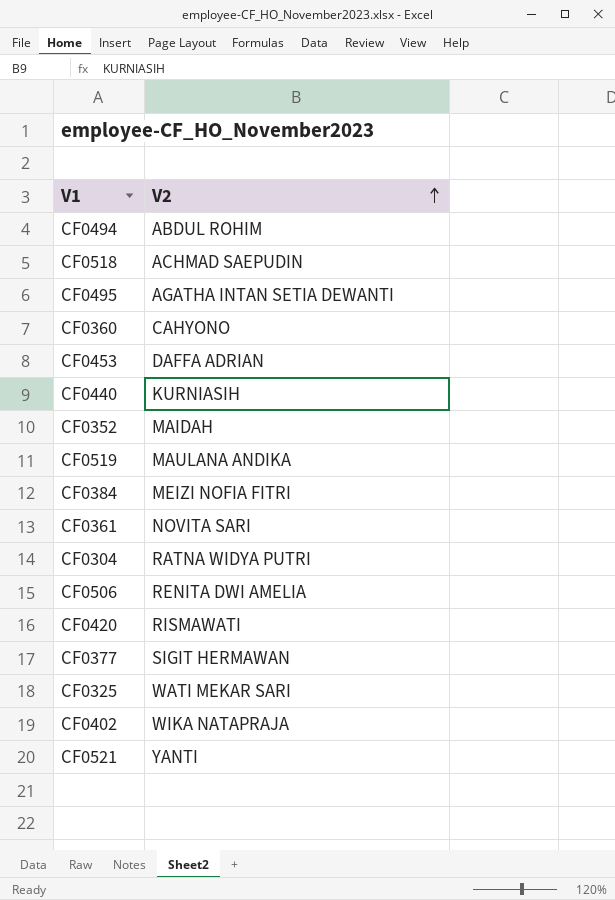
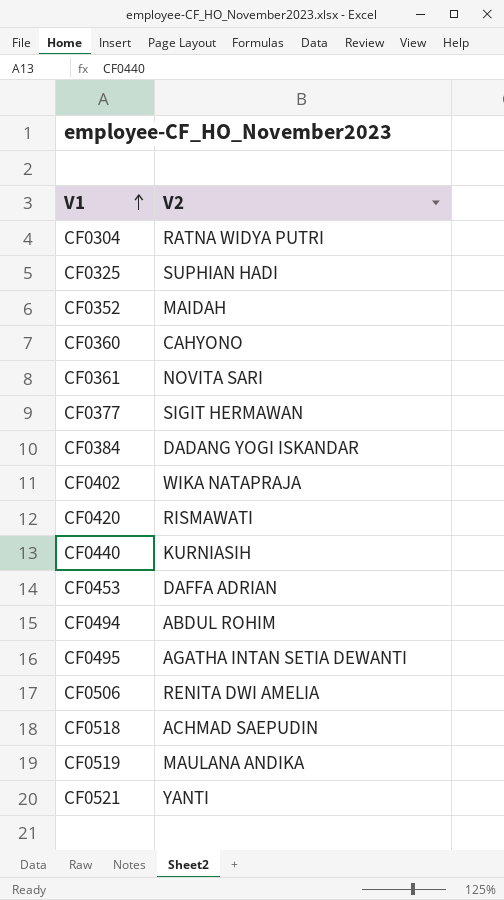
row order: V2 ascending -> V1 ascending
CF0325 | V2: WATI MEKAR SARI -> SUPHIAN HADI
CF0384 | V2: MEIZI NOFIA FITRI -> DADANG YOGI ISKANDAR

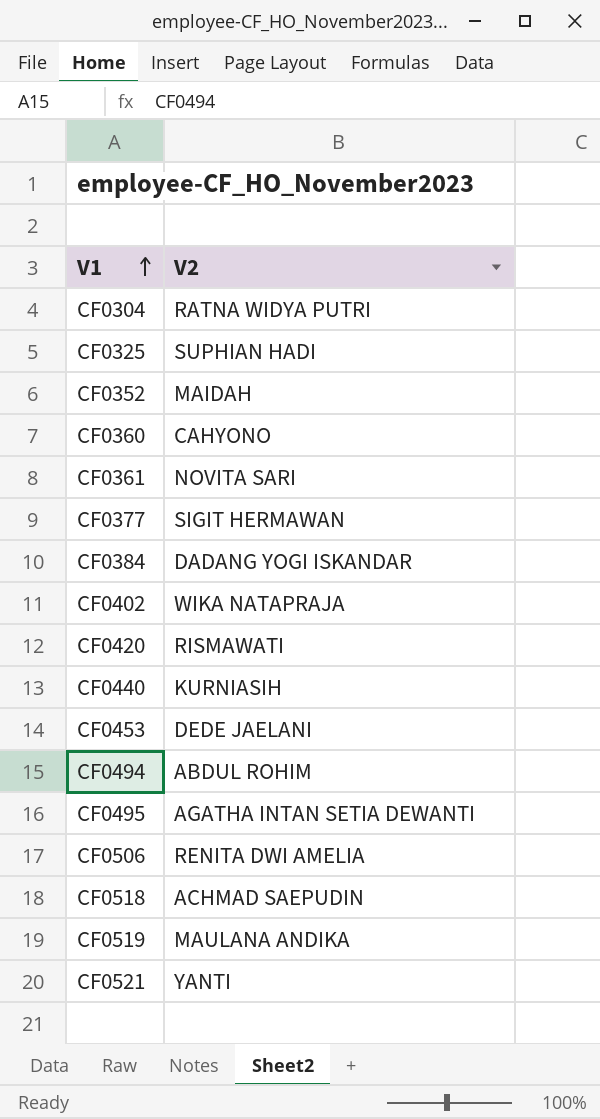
CF0453 | V2: DAFFA ADRIAN -> DEDE JAELANI

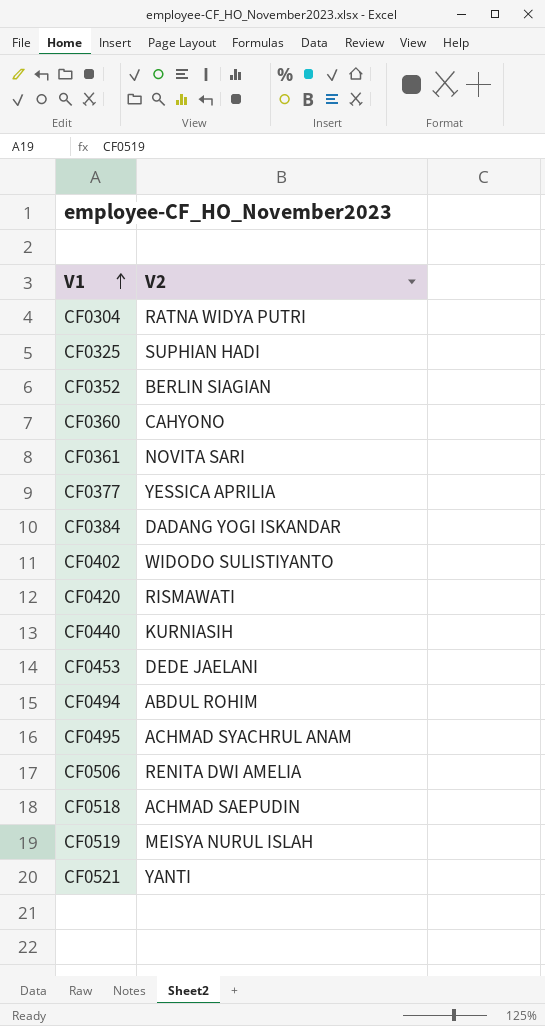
CF0352 | V2: MAIDAH -> BERLIN SIAGIAN
CF0377 | V2: SIGIT HERMAWAN -> YESSICA APRILIA
CF0402 | V2: WIKA NATAPRAJA -> WIDODO SULISTIYANTO
CF0495 | V2: AGATHA INTAN SETIA DEWANTI -> ACHMAD SYACHRUL ANAM
CF0519 | V2: MAULANA ANDIKA -> MEISYA NURUL ISLAH

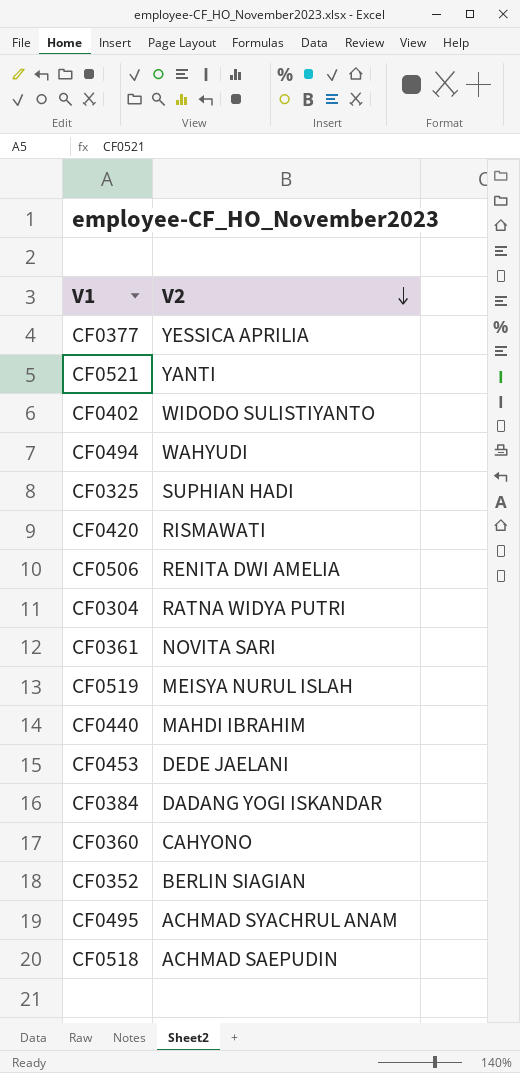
row order: V1 ascending -> V2 descending
CF0494 | V2: ABDUL ROHIM -> WAHYUDI
CF0440 | V2: KURNIASIH -> MAHDI IBRAHIM

